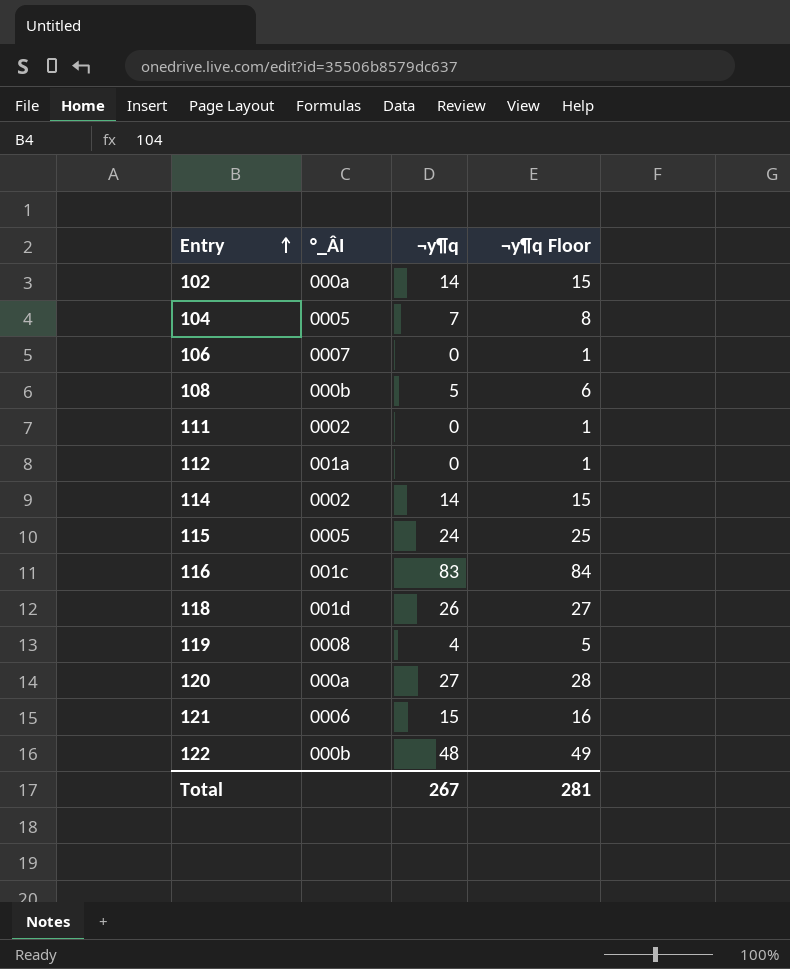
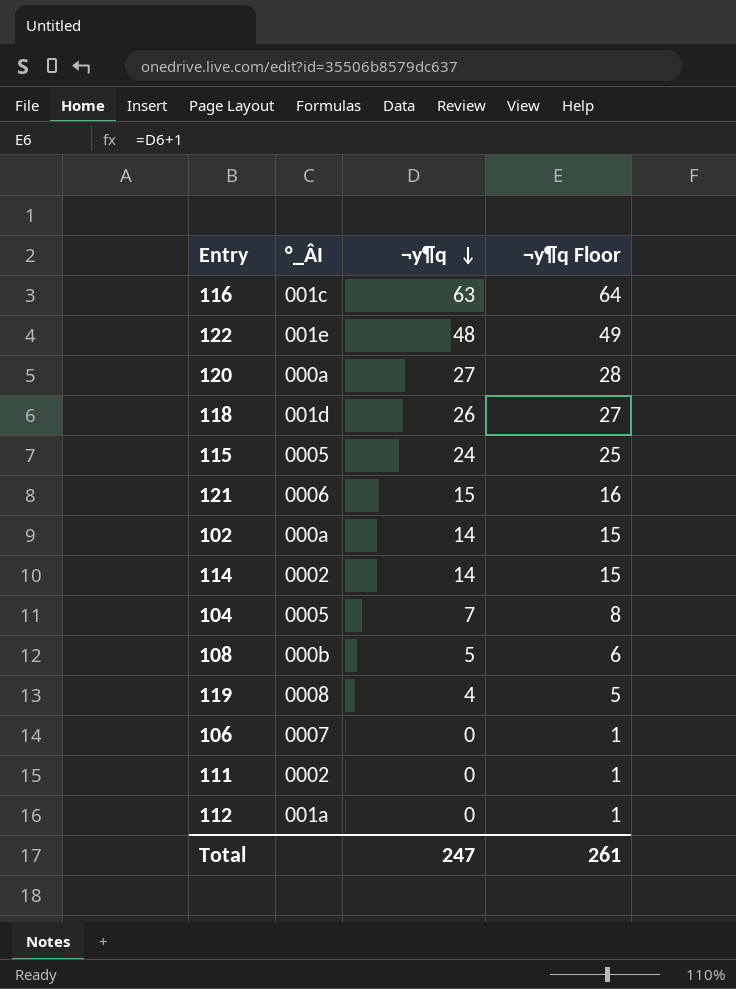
row order: Entry ascending -> ¬y¶q descending
116 | ¬y¶q: 83 -> 63
116 | ¬y¶q Floor: 84 -> 64
122 | °_ÂI: 000b -> 001e
Total | ¬y¶q: 267 -> 247
Total | ¬y¶q Floor: 281 -> 261

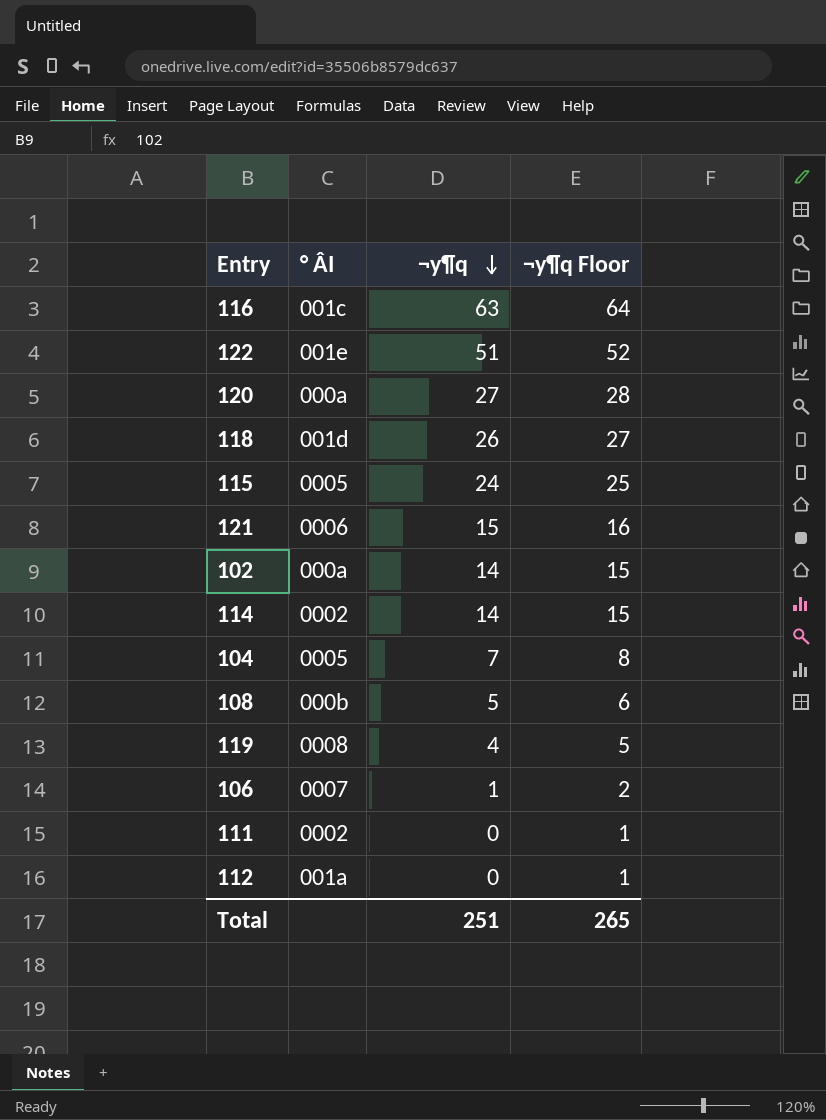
column name: °_ÂI -> ° ÂI
122 | ¬y¶q: 48 -> 51
122 | ¬y¶q Floor: 49 -> 52
106 | ¬y¶q: 0 -> 1
106 | ¬y¶q Floor: 1 -> 2
Total | ¬y¶q: 247 -> 251
Total | ¬y¶q Floor: 261 -> 265

